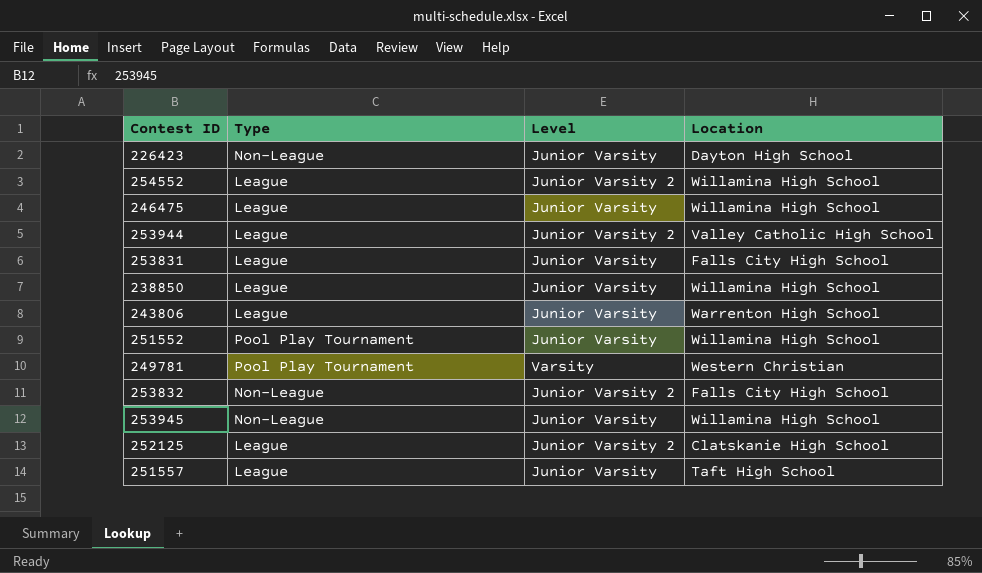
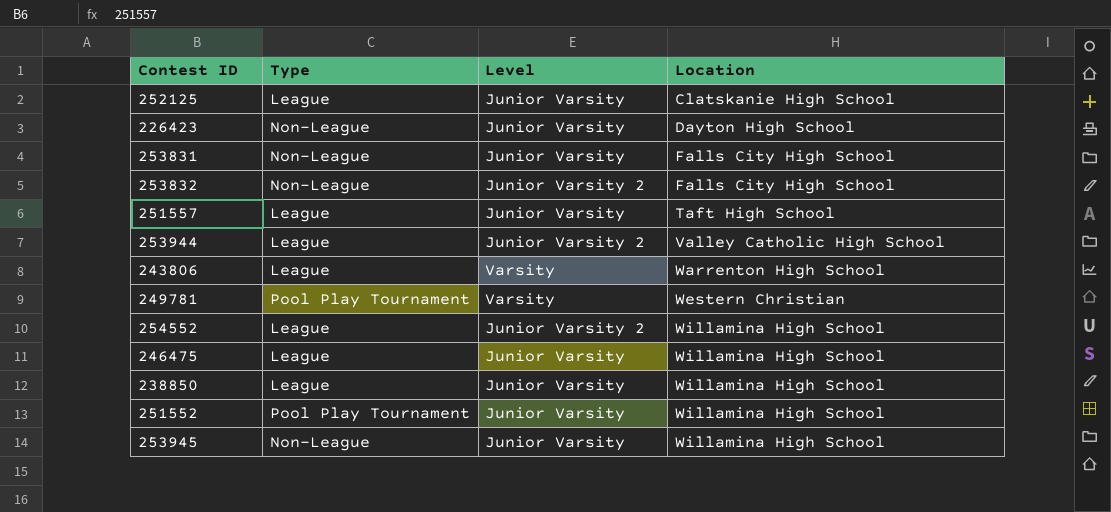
row order: none -> Location ascending
252125 | Level: Junior Varsity 2 -> Junior Varsity
253831 | Type: League -> Non-League
243806 | Level: Junior Varsity -> Varsity

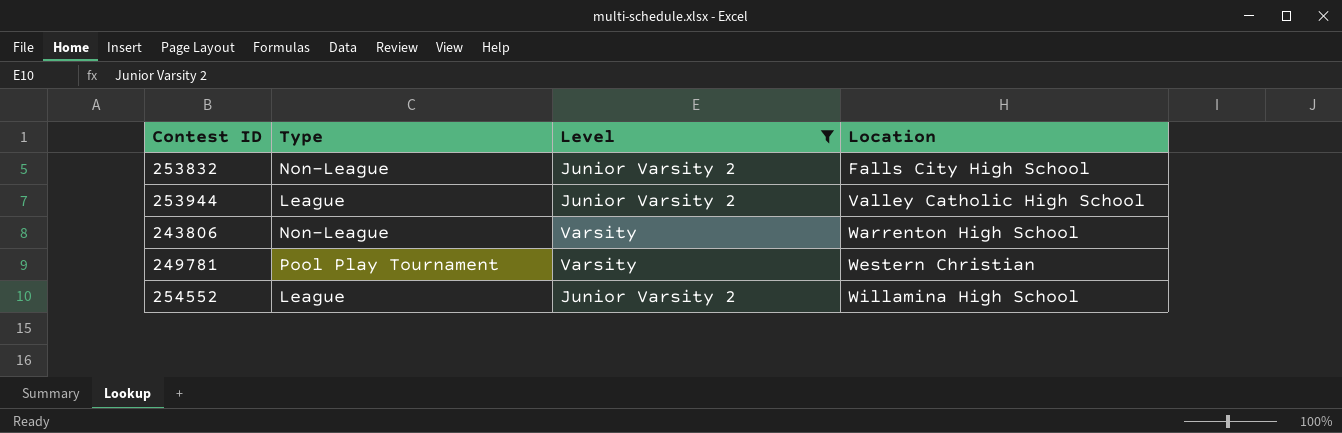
filter: none -> Level != Junior Varsity
243806 | Type: League -> Non-League

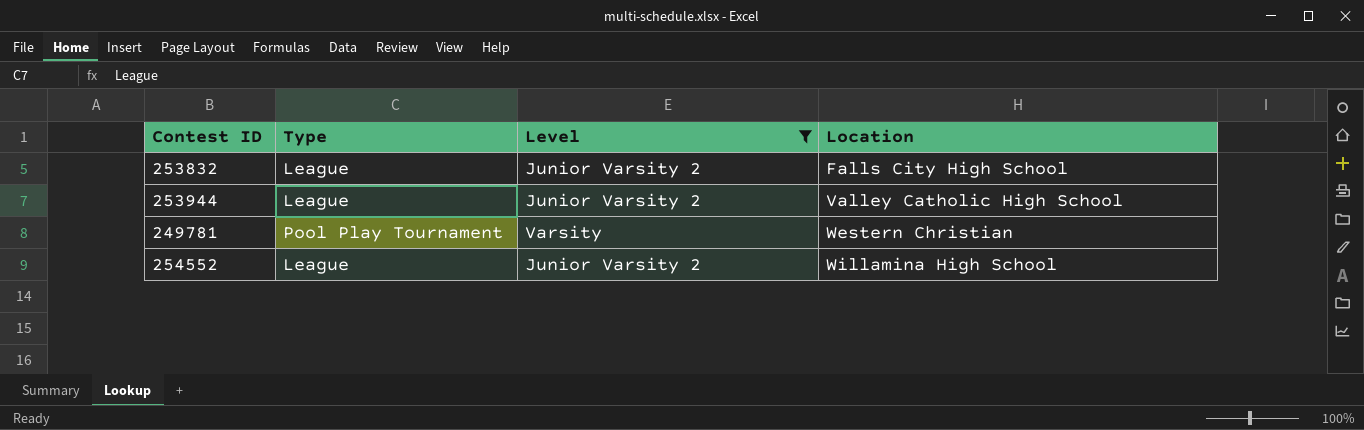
row 243806: Non-League | Varsity | Warrenton High School -> none
253832 | Type: Non-League -> League

